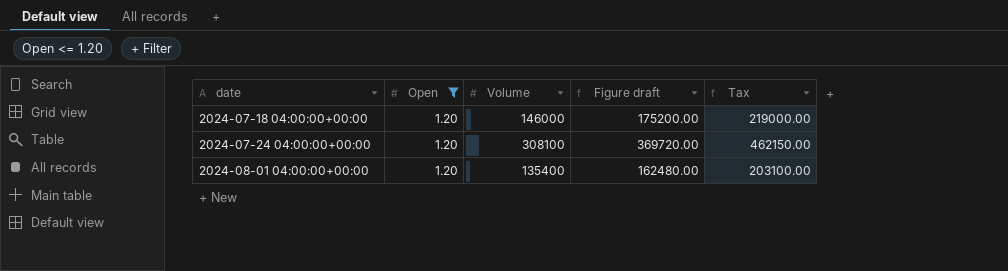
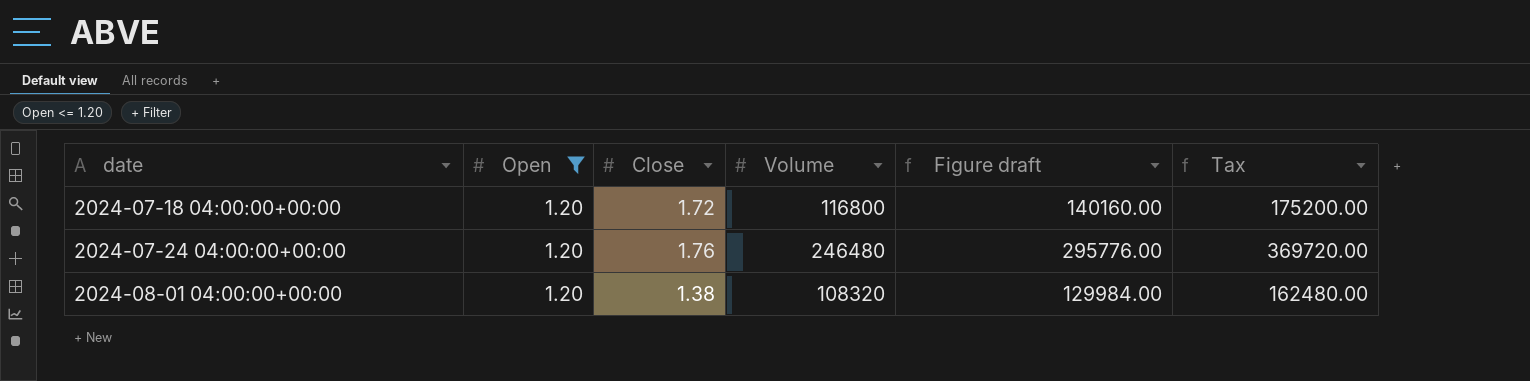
column Close | position: none -> 3
2024-07-18 04:00:00+00:00 | Volume: 146000 -> 116800
2024-07-18 04:00:00+00:00 | Figure draft: 175200.00 -> 140160.00
2024-07-18 04:00:00+00:00 | Tax: 219000.00 -> 175200.00
2024-07-24 04:00:00+00:00 | Volume: 308100 -> 246480
2024-07-24 04:00:00+00:00 | Figure draft: 369720.00 -> 295776.00
2024-07-24 04:00:00+00:00 | Tax: 462150.00 -> 369720.00
2024-08-01 04:00:00+00:00 | Volume: 135400 -> 108320
2024-08-01 04:00:00+00:00 | Figure draft: 162480.00 -> 129984.00
2024-08-01 04:00:00+00:00 | Tax: 203100.00 -> 162480.00

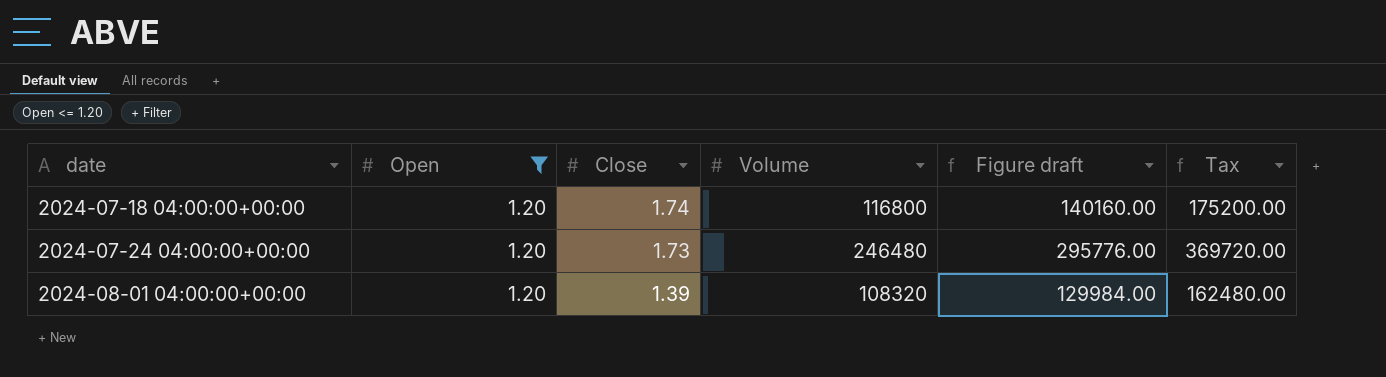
2024-07-18 04:00:00+00:00 | Close: 1.72 -> 1.74
2024-07-24 04:00:00+00:00 | Close: 1.76 -> 1.73
2024-08-01 04:00:00+00:00 | Close: 1.38 -> 1.39

